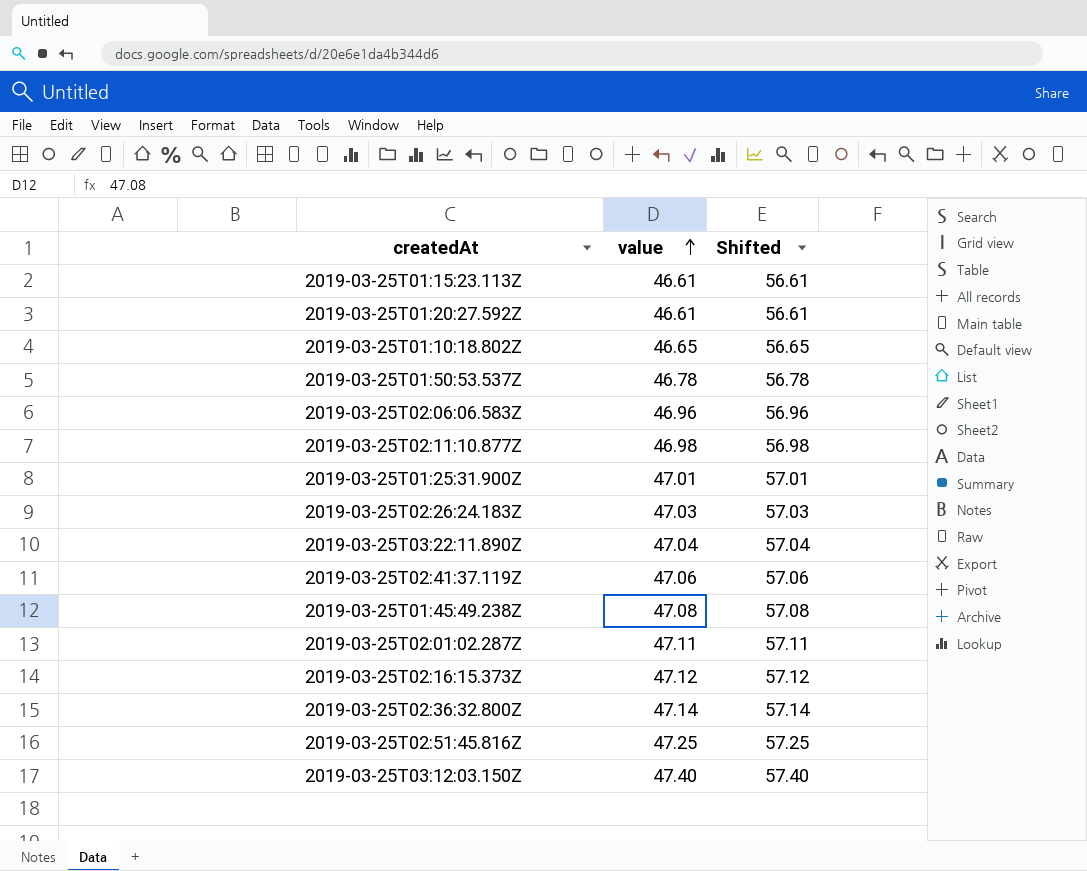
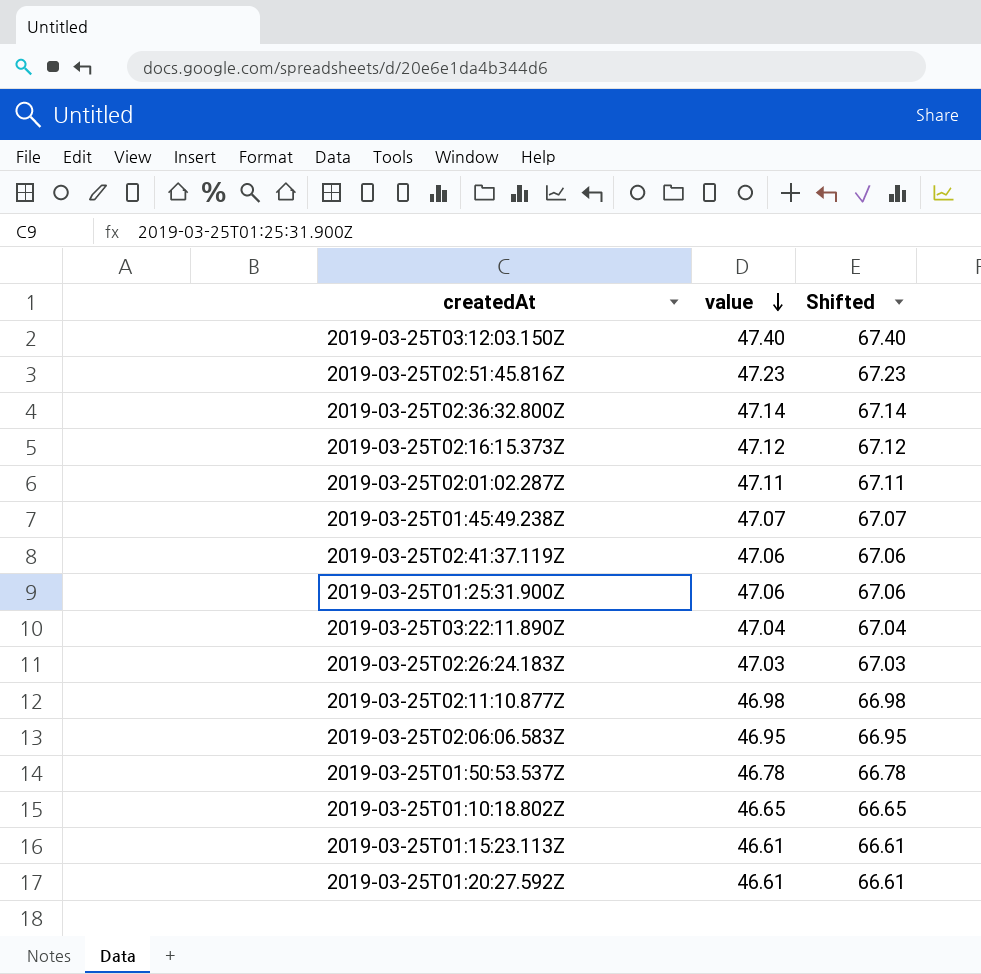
row order: value ascending -> value descending
column Shifted | formula: [value] + 10 -> [value] + 20
2019-03-25T02:51:45.816Z | value: 47.25 -> 47.23
2019-03-25T01:45:49.238Z | value: 47.08 -> 47.07
2019-03-25T01:25:31.900Z | value: 47.01 -> 47.06
2019-03-25T02:06:06.583Z | value: 46.96 -> 46.95

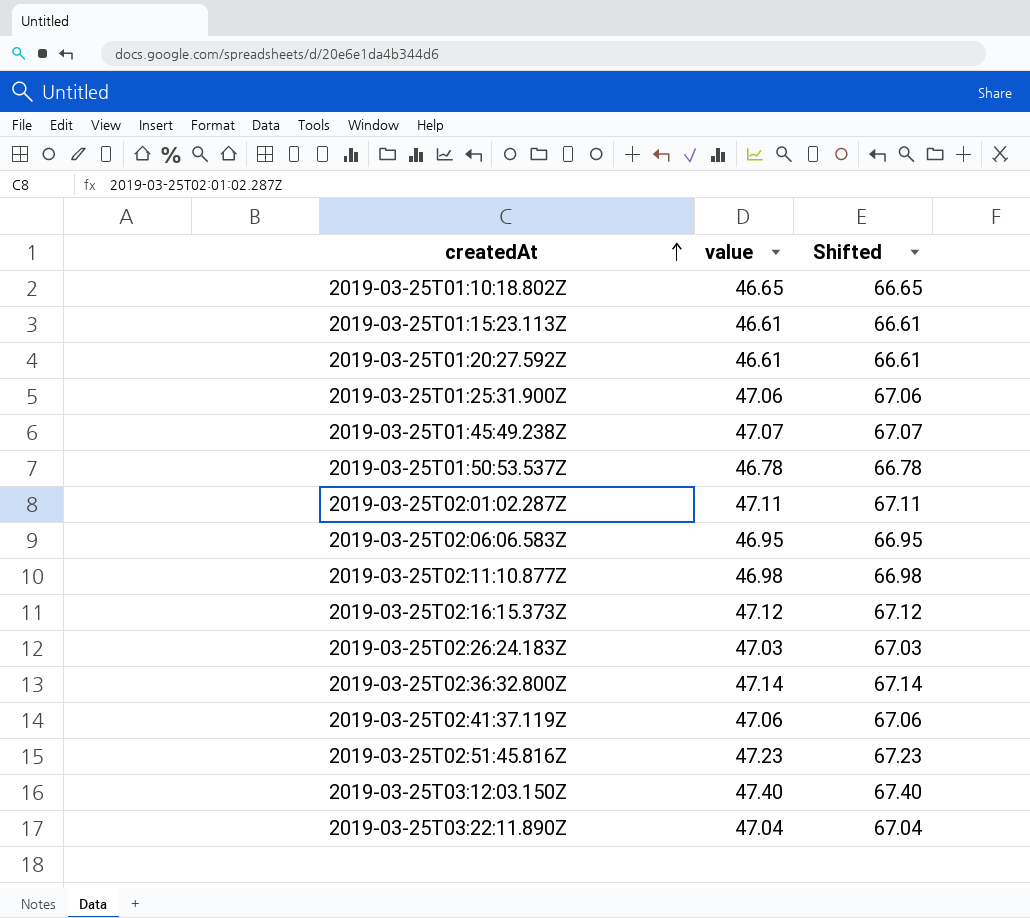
row order: value descending -> createdAt ascending

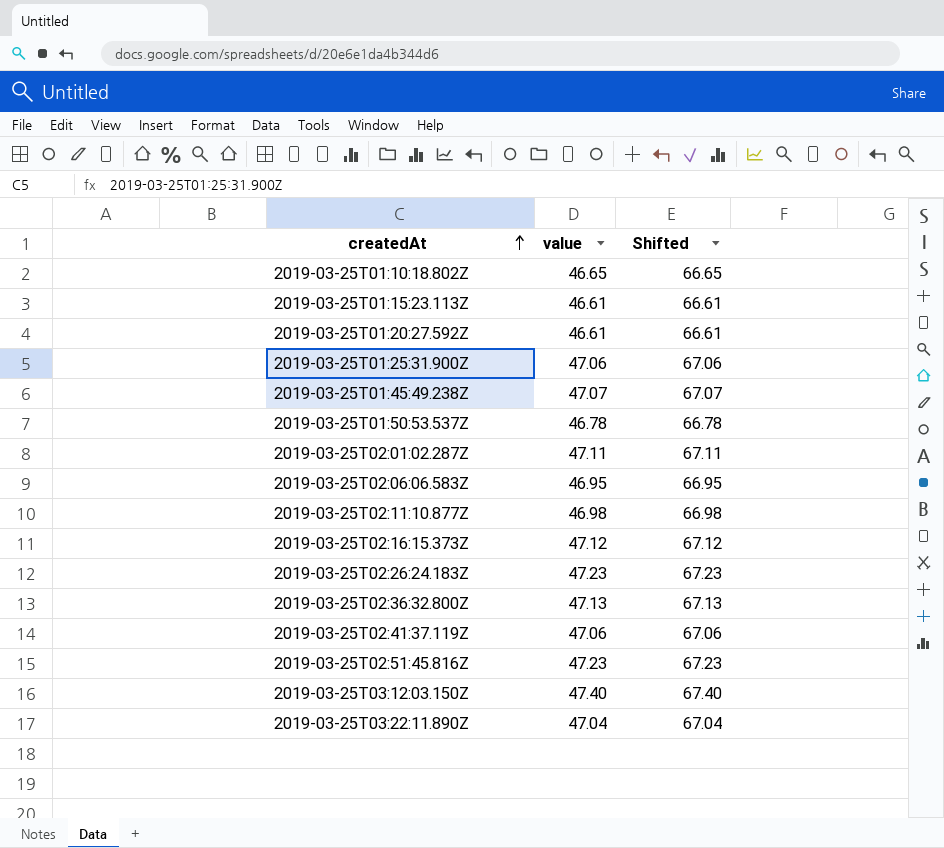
2019-03-25T02:26:24.183Z | value: 47.03 -> 47.23
2019-03-25T02:26:24.183Z | Shifted: 67.03 -> 67.23
2019-03-25T02:36:32.800Z | value: 47.14 -> 47.13
2019-03-25T02:36:32.800Z | Shifted: 67.14 -> 67.13

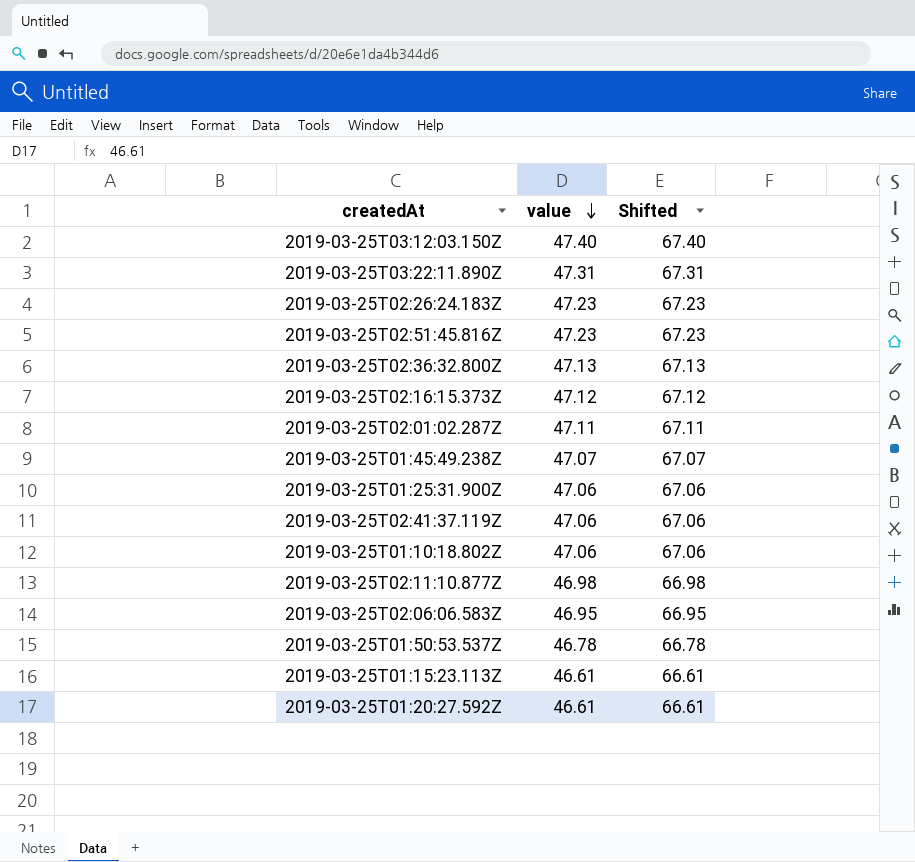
row order: createdAt ascending -> value descending
2019-03-25T03:22:11.890Z | value: 47.04 -> 47.31
2019-03-25T03:22:11.890Z | Shifted: 67.04 -> 67.31
2019-03-25T01:10:18.802Z | value: 46.65 -> 47.06
2019-03-25T01:10:18.802Z | Shifted: 66.65 -> 67.06

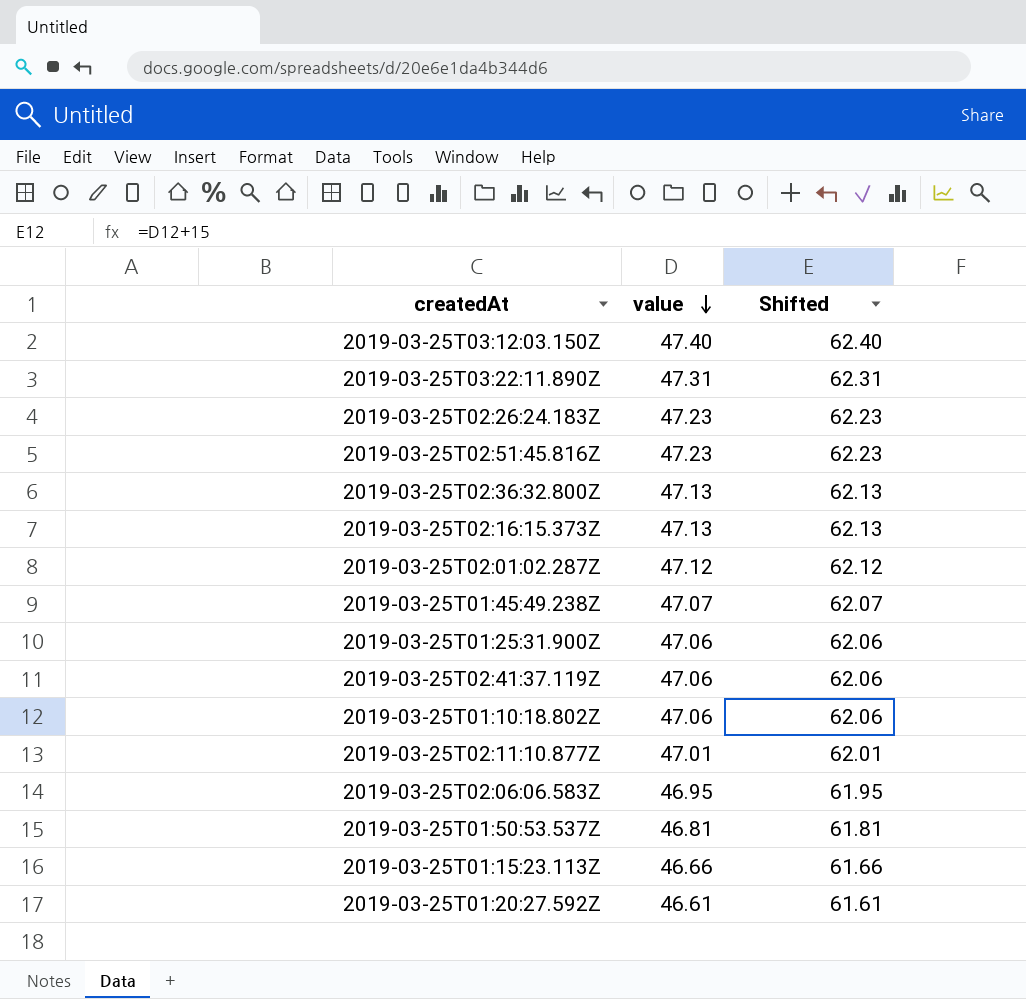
column Shifted | formula: [value] + 20 -> [value] + 15
2019-03-25T02:16:15.373Z | value: 47.12 -> 47.13
2019-03-25T02:01:02.287Z | value: 47.11 -> 47.12
2019-03-25T02:11:10.877Z | value: 46.98 -> 47.01
2019-03-25T01:50:53.537Z | value: 46.78 -> 46.81
2019-03-25T01:15:23.113Z | value: 46.61 -> 46.66

